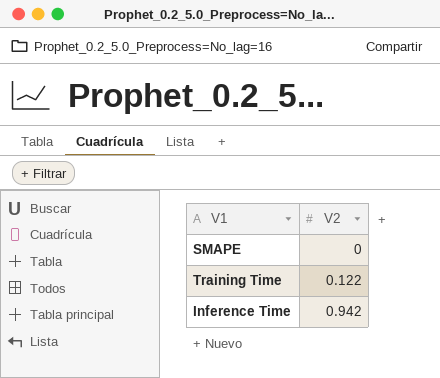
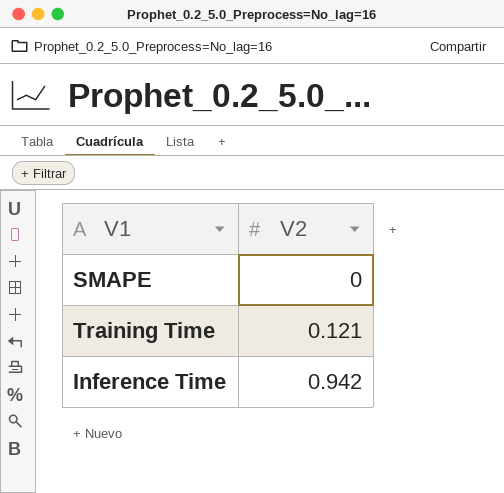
Training Time | V2: 0.122 -> 0.121

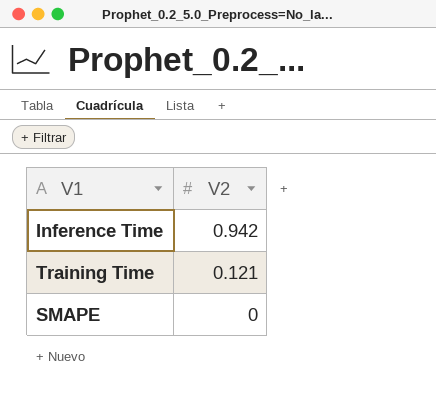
row order: V2 ascending -> V2 descending

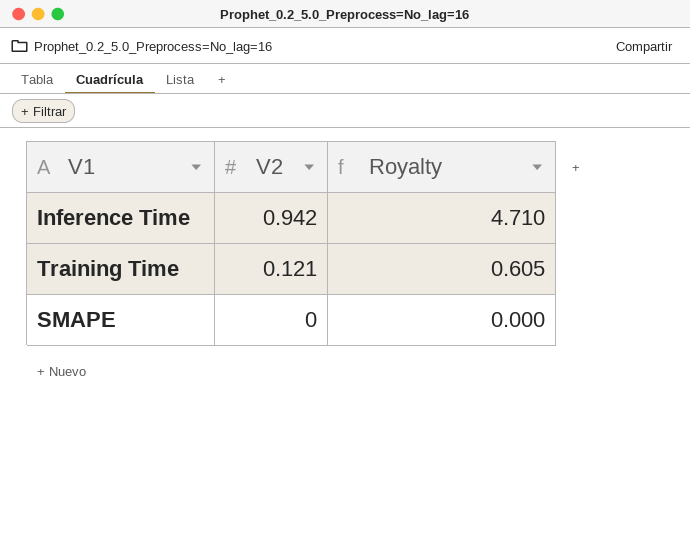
column Royalty | formula: none -> [V2] * 5

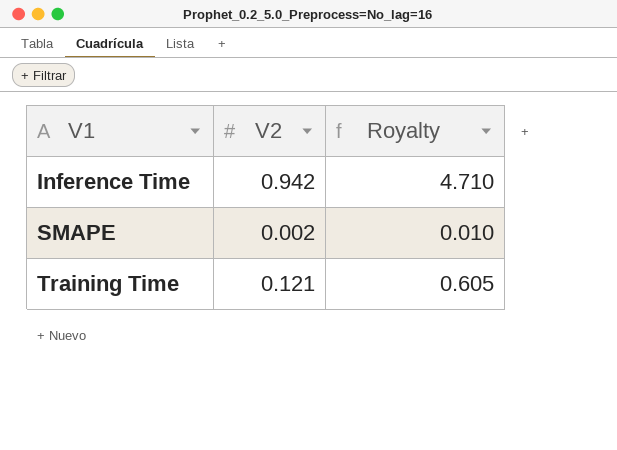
row order: V2 descending -> V1 ascending
SMAPE | V2: 0 -> 0.002
SMAPE | Royalty: 0.000 -> 0.010

